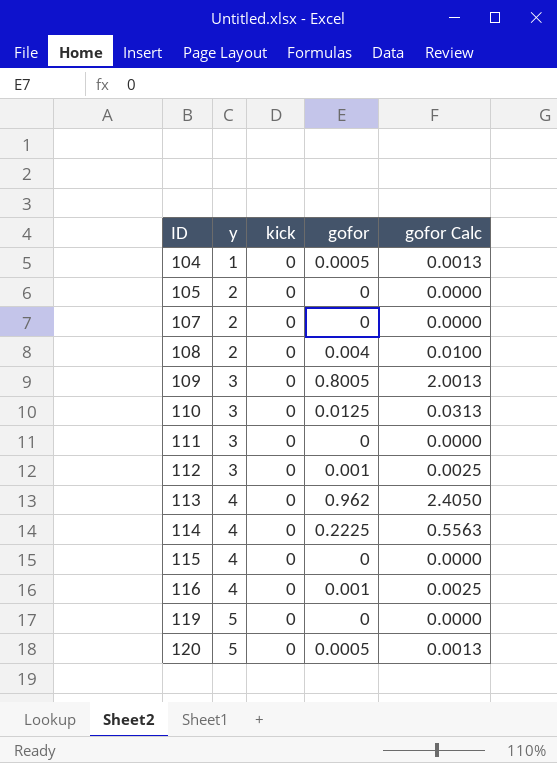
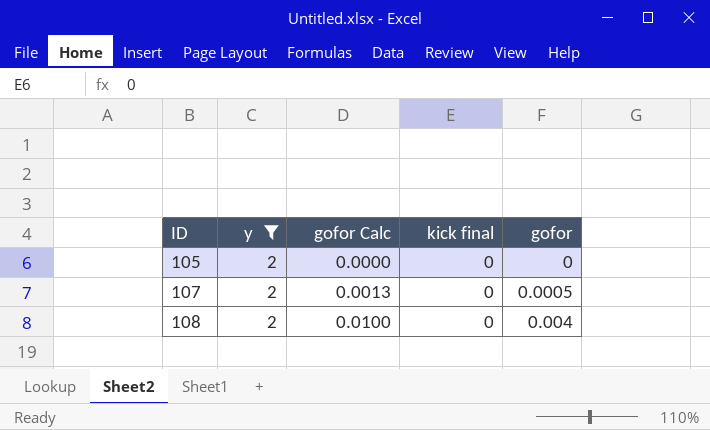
filter: none -> y = 2
column gofor Calc | position: 5 -> 3
column name: kick -> kick final
107 | gofor Calc: 0.0000 -> 0.0013
107 | gofor: 0 -> 0.0005

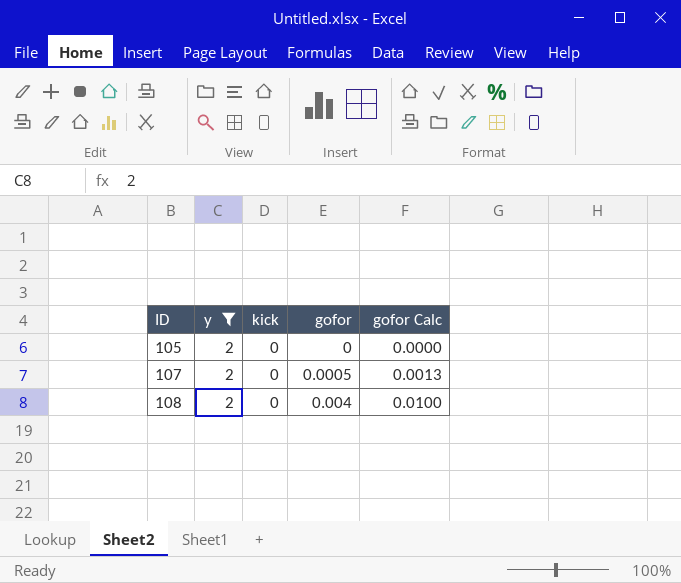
column name: kick final -> kick
column gofor Calc | position: 3 -> 5

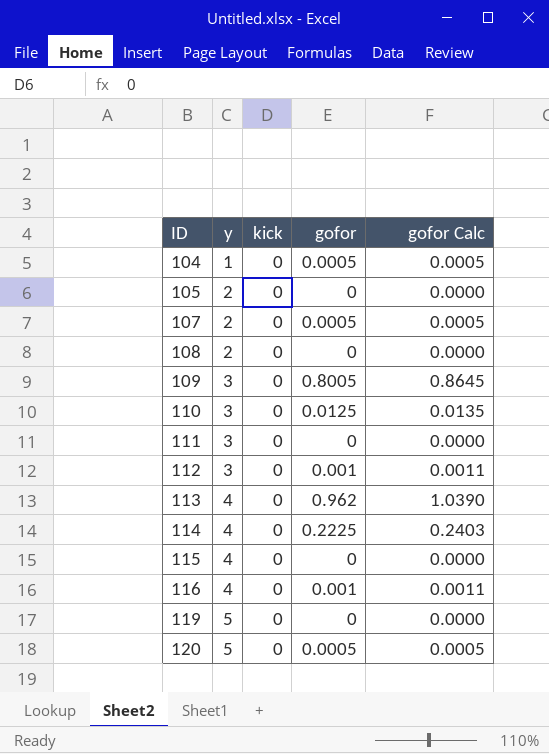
filter: y = 2 -> none
column gofor Calc | formula: [gofor] * 2.5 -> [gofor] * 1.08
108 | gofor: 0.004 -> 0

